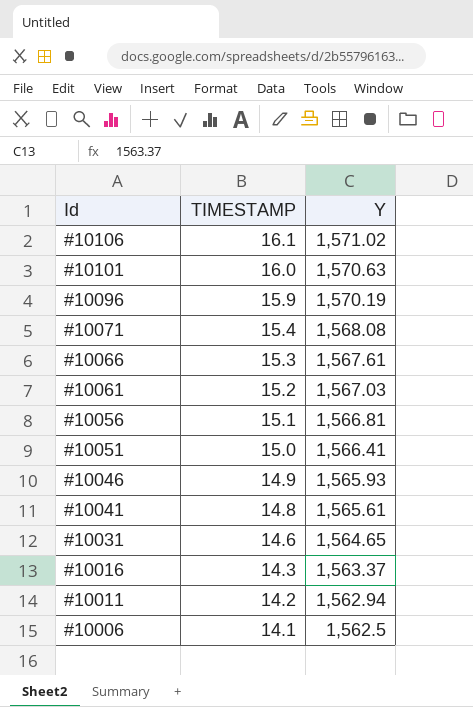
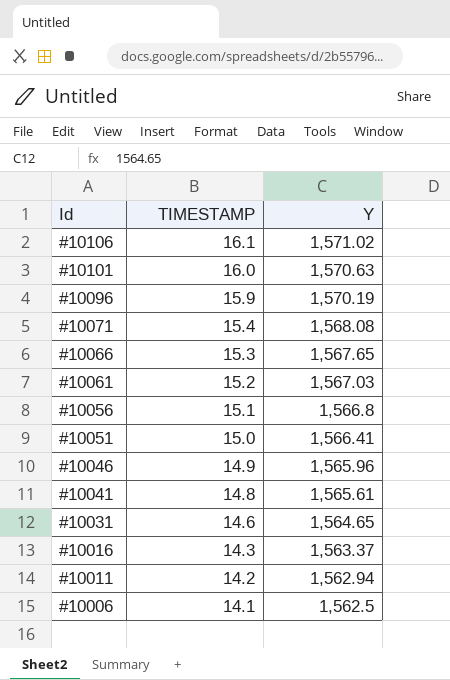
#10066 | Y: 1,567.61 -> 1,567.65
#10056 | Y: 1,566.81 -> 1,566.8
#10046 | Y: 1,565.93 -> 1,565.96

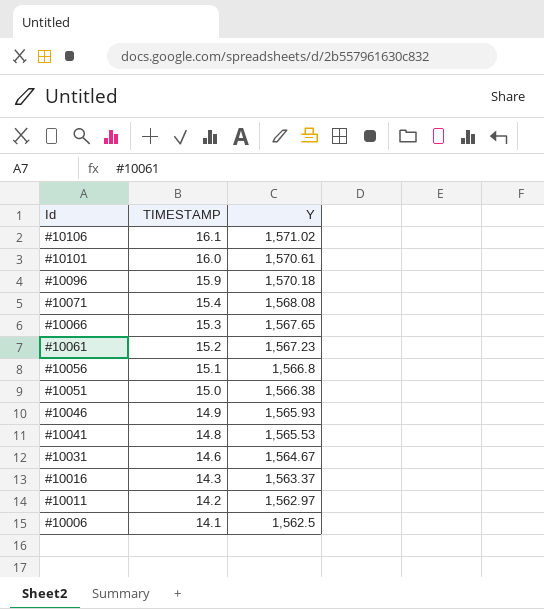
#10101 | Y: 1,570.63 -> 1,570.61
#10096 | Y: 1,570.19 -> 1,570.18
#10061 | Y: 1,567.03 -> 1,567.23
#10051 | Y: 1,566.41 -> 1,566.38
#10046 | Y: 1,565.96 -> 1,565.93
#10041 | Y: 1,565.61 -> 1,565.53
#10031 | Y: 1,564.65 -> 1,564.67
#10011 | Y: 1,562.94 -> 1,562.97

